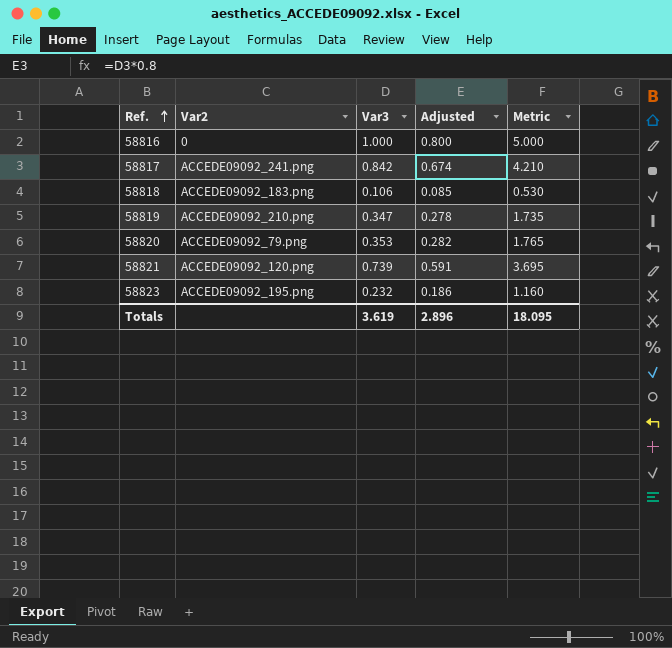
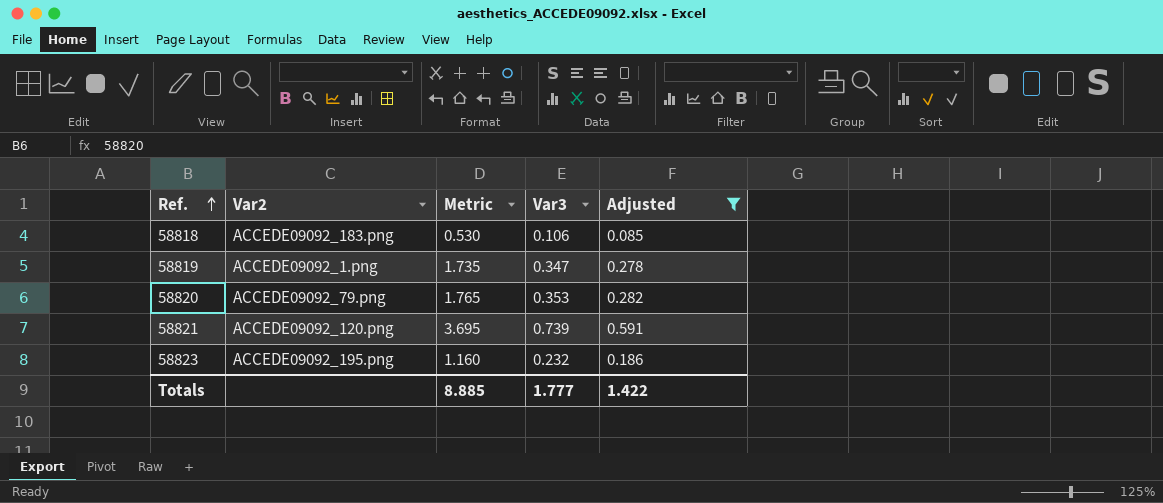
filter: none -> Adjusted <= 0.591
column Metric | position: 5 -> 3
58819 | Var2: ACCEDE09092_210.png -> ACCEDE09092_1.png
Totals | Metric: 18.095 -> 8.885
Totals | Var3: 3.619 -> 1.777
Totals | Adjusted: 2.896 -> 1.422

